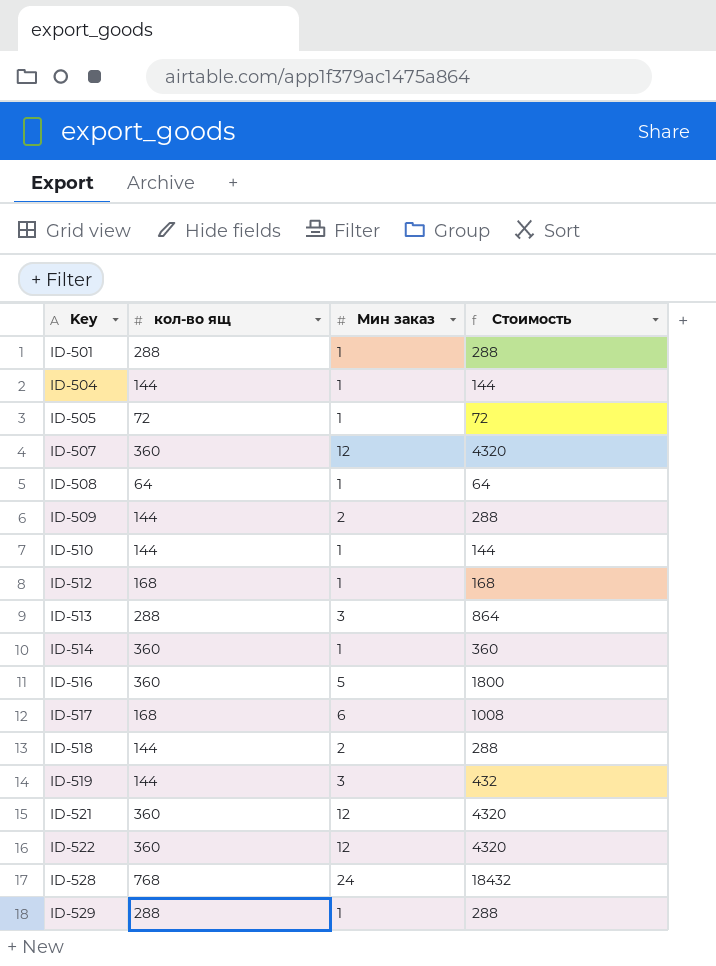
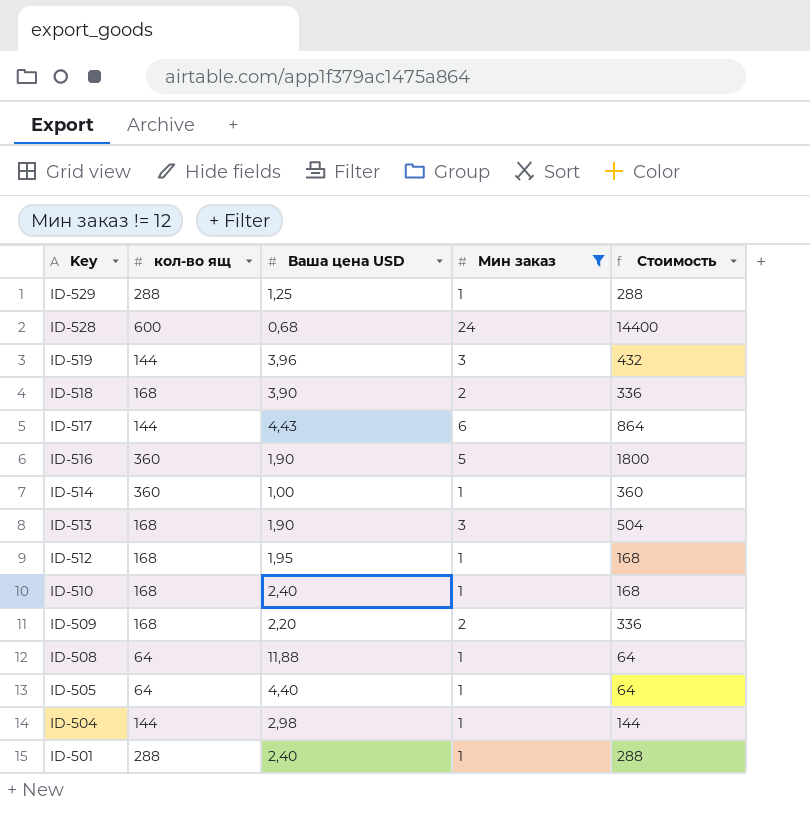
filter: none -> Мин заказ != 12
row order: Key ascending -> Key descending
column Ваша цена USD | position: none -> 3
ID-528 | кол-во ящ: 768 -> 600
ID-528 | Стоимость: 18432 -> 14400
ID-518 | кол-во ящ: 144 -> 168
ID-518 | Стоимость: 288 -> 336
ID-517 | кол-во ящ: 168 -> 144
ID-517 | Стоимость: 1008 -> 864
ID-513 | кол-во ящ: 288 -> 168
ID-513 | Стоимость: 864 -> 504
ID-510 | кол-во ящ: 144 -> 168
ID-510 | Стоимость: 144 -> 168
ID-509 | кол-во ящ: 144 -> 168
ID-509 | Стоимость: 288 -> 336
ID-505 | кол-во ящ: 72 -> 64
ID-505 | Стоимость: 72 -> 64

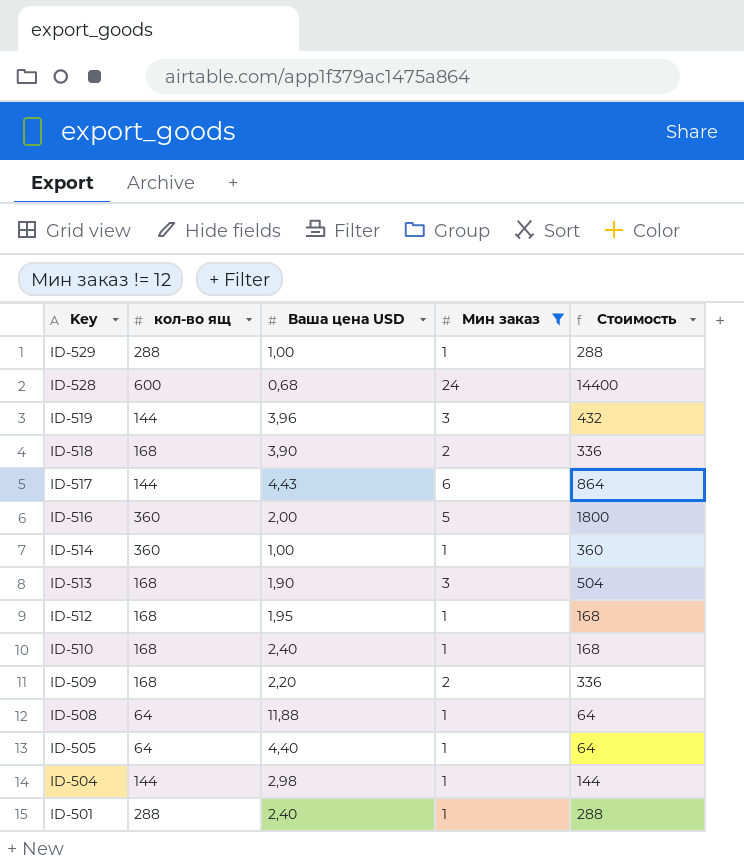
ID-529 | Ваша цена USD: 1,25 -> 1,00
ID-516 | Ваша цена USD: 1,90 -> 2,00

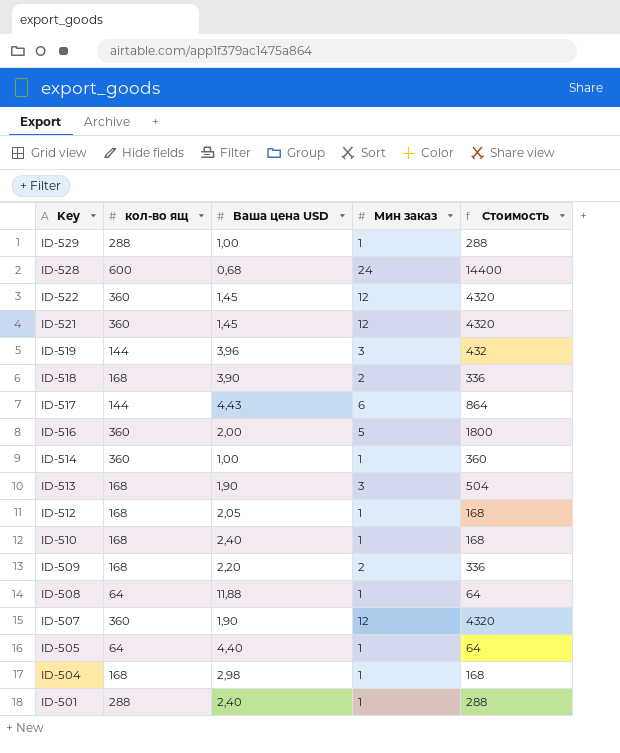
filter: Мин заказ != 12 -> none
ID-512 | Ваша цена USD: 1,95 -> 2,05
ID-504 | кол-во ящ: 144 -> 168
ID-504 | Стоимость: 144 -> 168

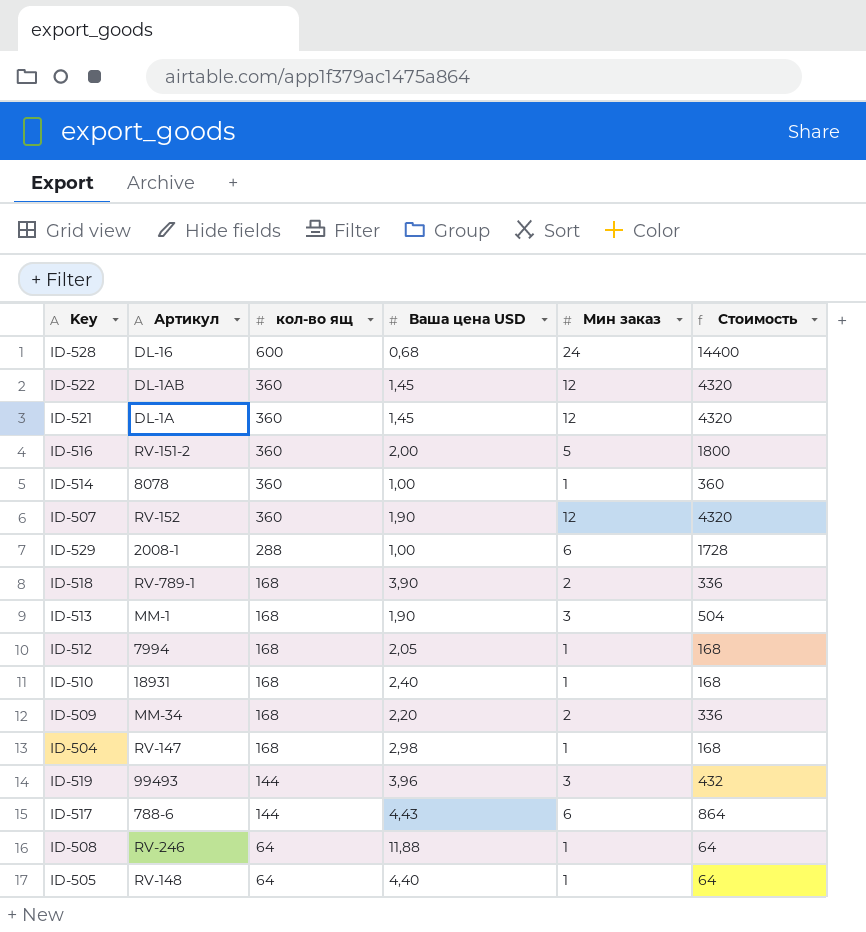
row order: Key descending -> кол-во ящ descending
column Артикул | position: none -> 2
row ID-501: 288 | 2,40 | 1 | 288 -> none
ID-529 | Мин заказ: 1 -> 6
ID-529 | Стоимость: 288 -> 1728

